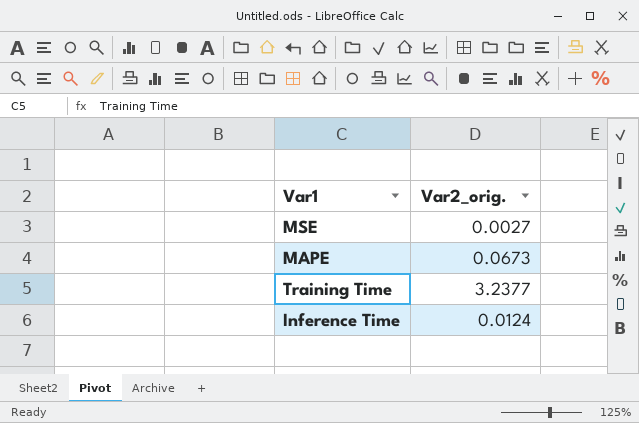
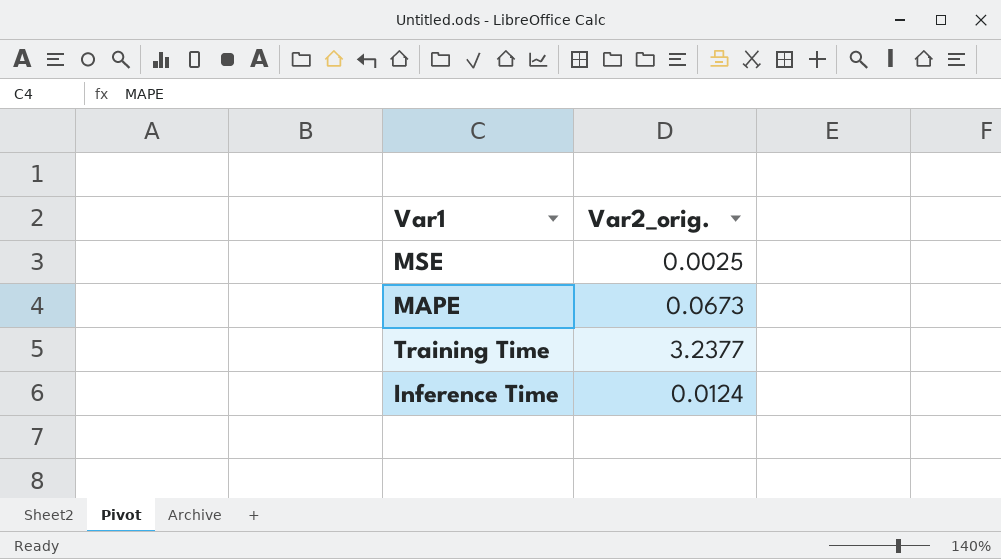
MSE | Var2_orig.: 0.0027 -> 0.0025

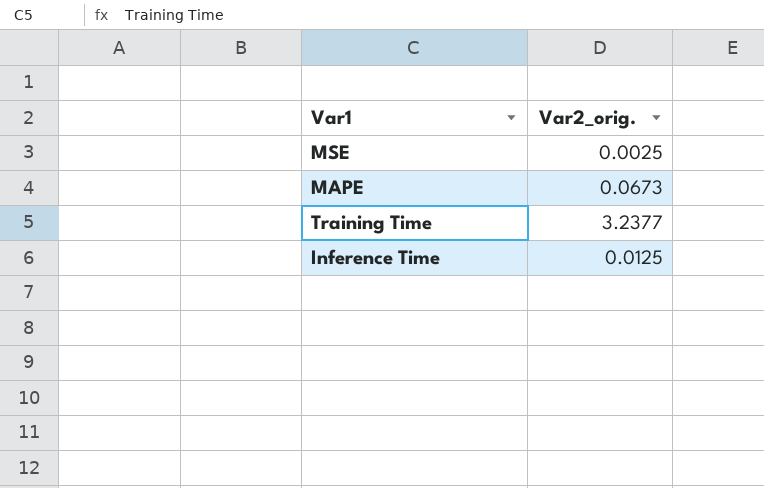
Inference Time | Var2_orig.: 0.0124 -> 0.0125

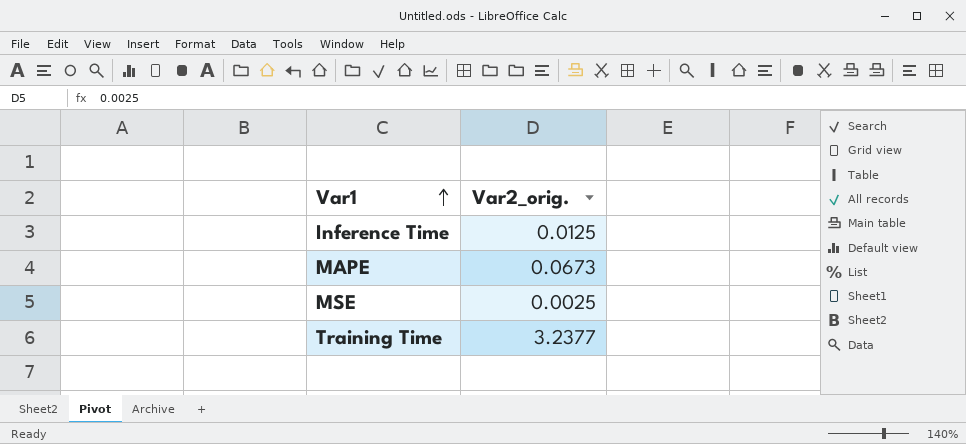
row order: none -> Var1 ascending

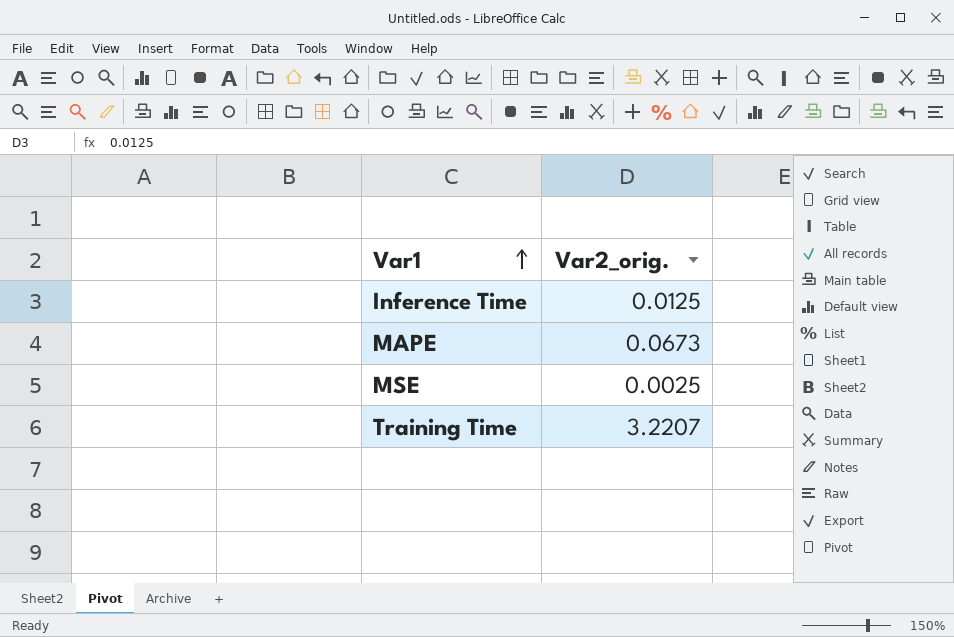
Training Time | Var2_orig.: 3.2377 -> 3.2207

